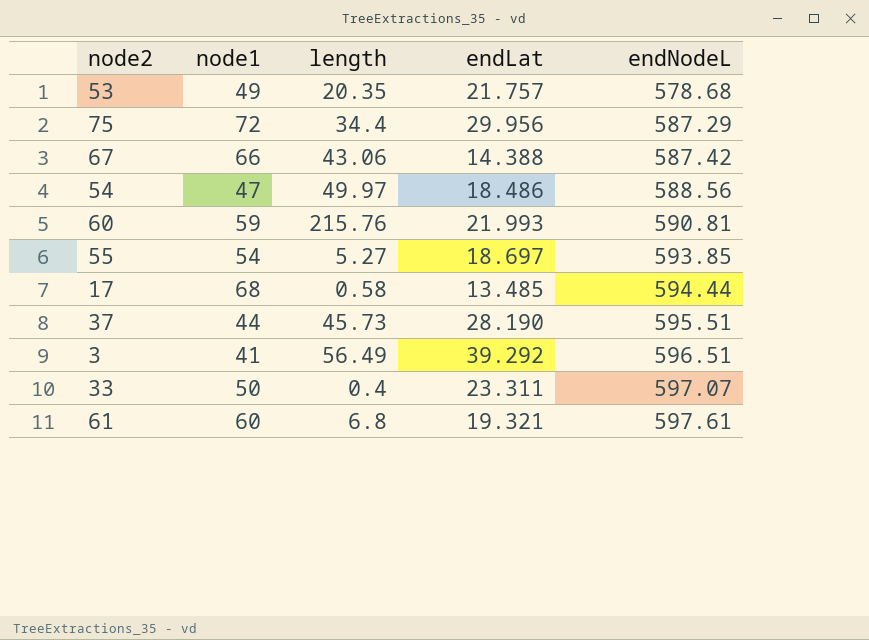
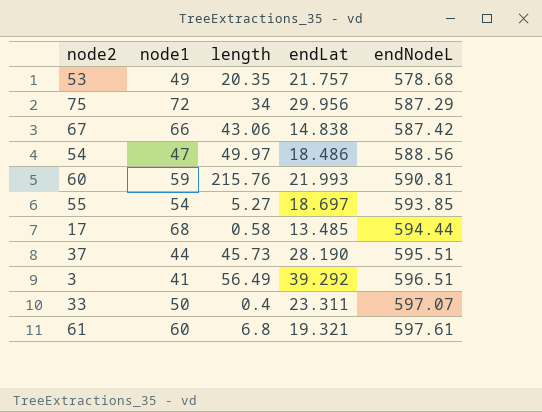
75 | length: 34.4 -> 34
67 | endLat: 14.388 -> 14.838

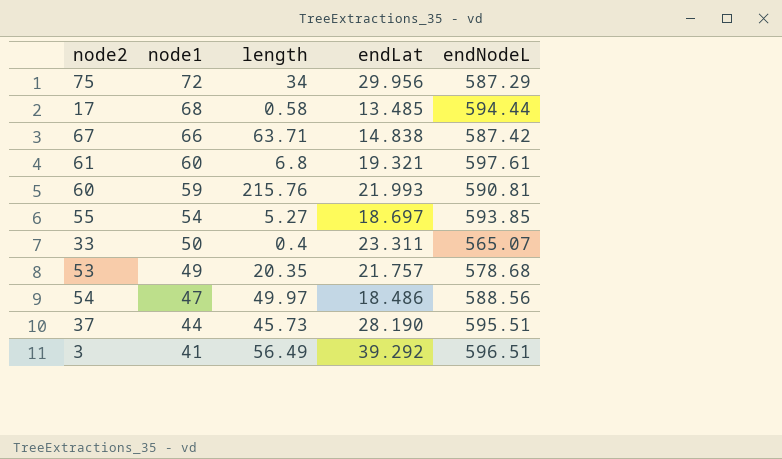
row order: endNodeL ascending -> node1 descending
67 | length: 43.06 -> 63.71
33 | endNodeL: 597.07 -> 565.07

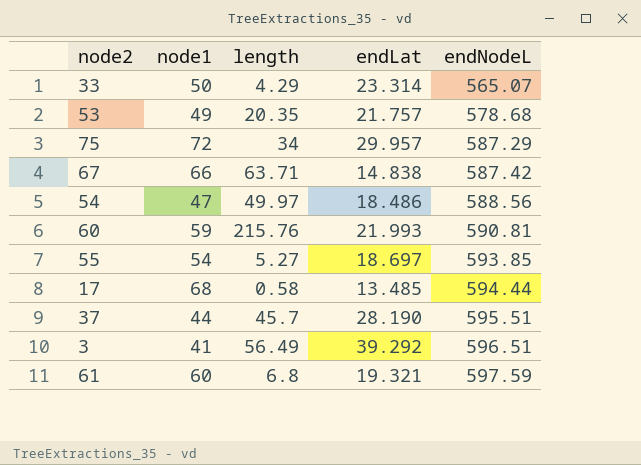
row order: node1 descending -> endNodeL ascending
33 | length: 0.4 -> 4.29
33 | endLat: 23.311 -> 23.314
75 | endLat: 29.956 -> 29.957
37 | length: 45.73 -> 45.7
61 | endNodeL: 597.61 -> 597.59

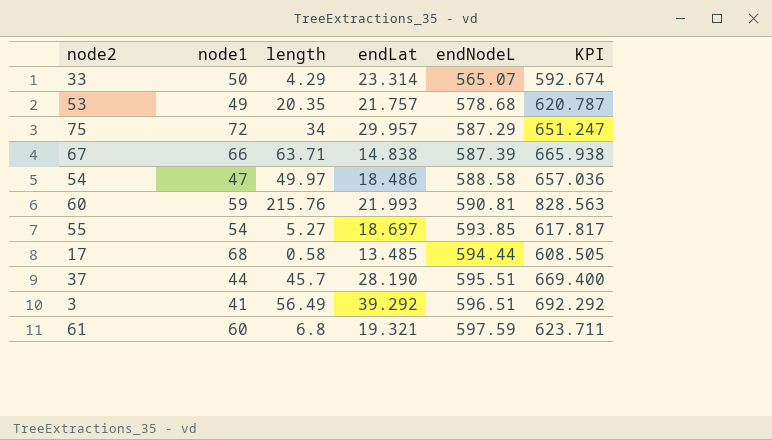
column KPI | formula: none -> [length] + [endLat] + [endNodeL]
67 | endNodeL: 587.42 -> 587.39
54 | endNodeL: 588.56 -> 588.58

